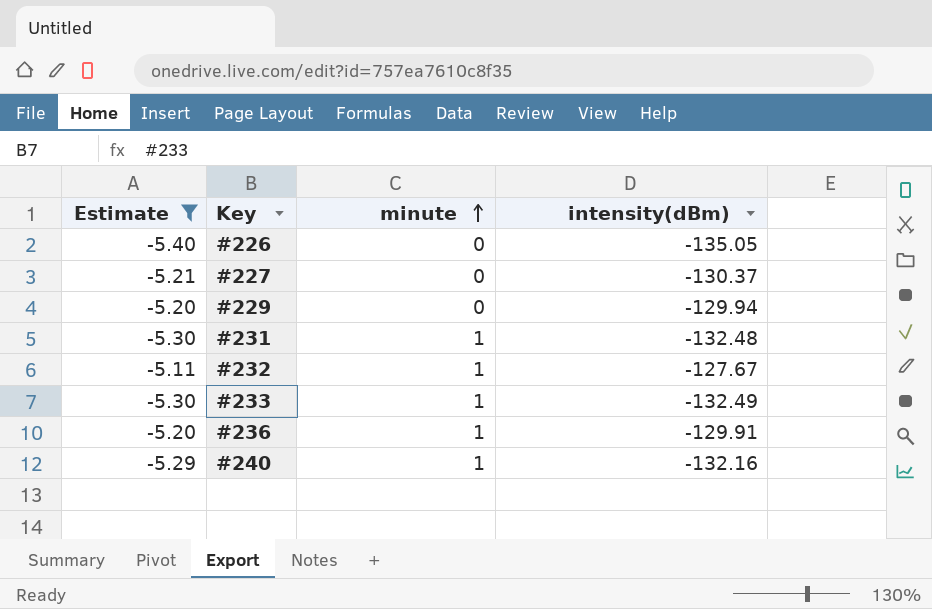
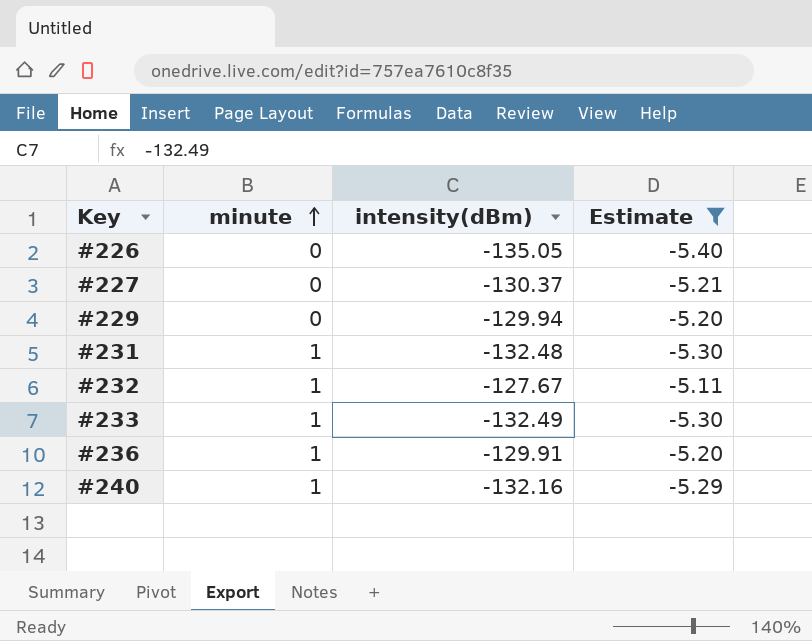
column Estimate | position: 1 -> 4

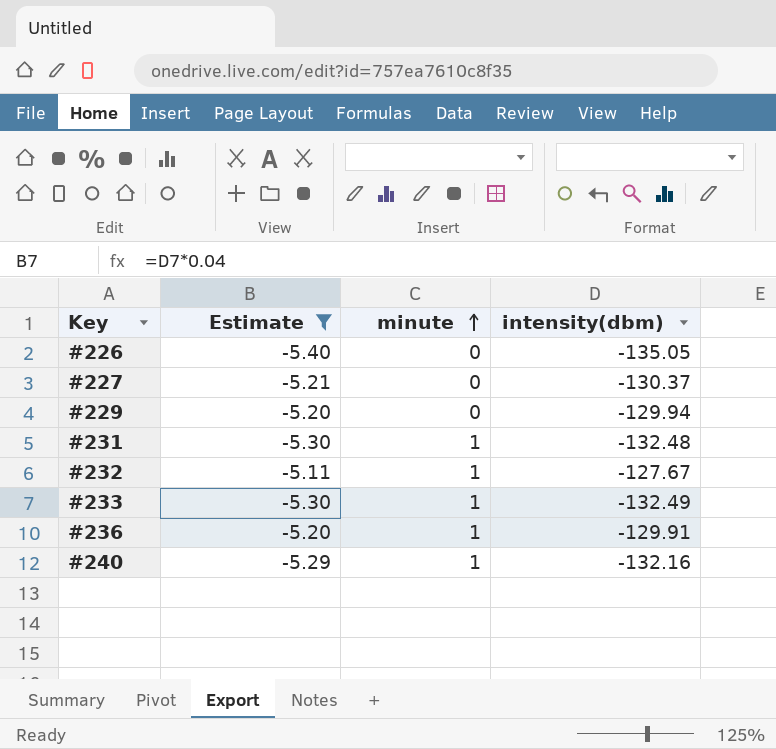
column Estimate | position: 4 -> 2
column name: intensity(dBm) -> intensity(dbm)

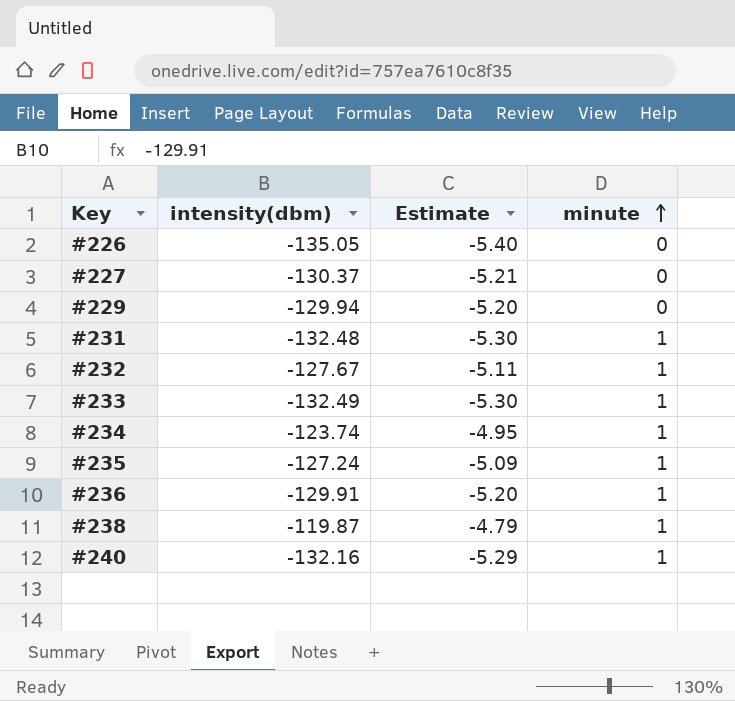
filter: Estimate <= -5.11 -> none
column intensity(dbm) | position: 4 -> 2

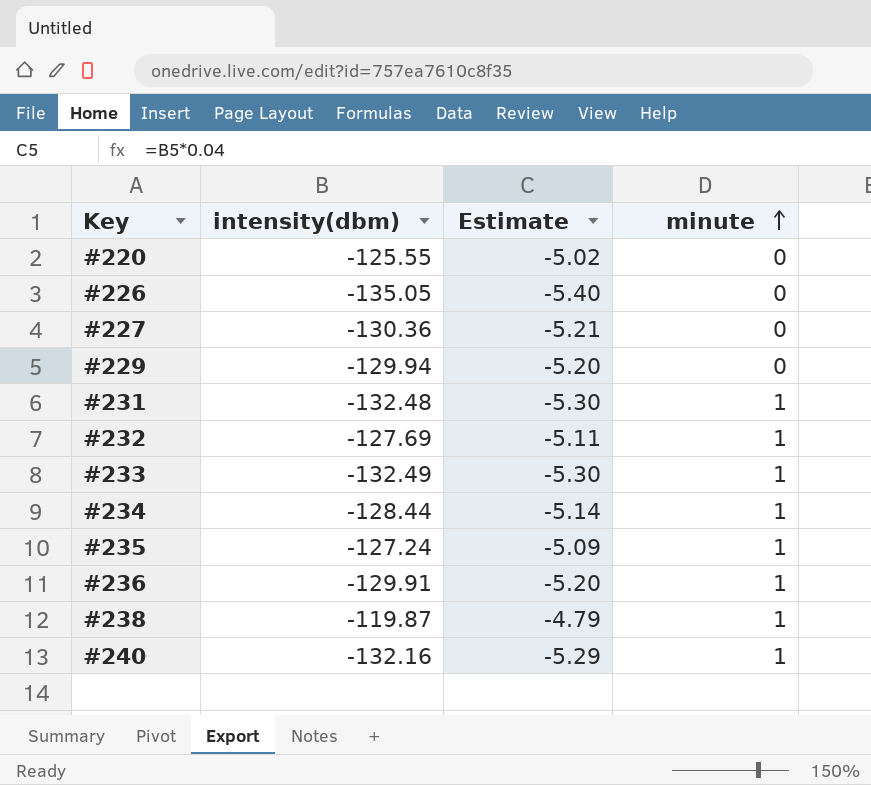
row #220: none -> -125.55 | -5.02 | 0
#227 | intensity(dbm): -130.37 -> -130.36
#232 | intensity(dbm): -127.67 -> -127.69
#234 | intensity(dbm): -123.74 -> -128.44
#234 | Estimate: -4.95 -> -5.14

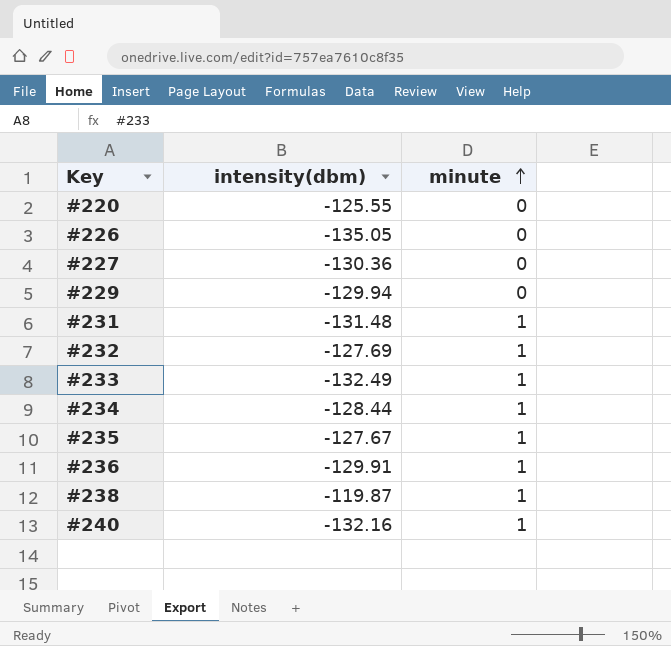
column Estimate | formula: [intensity(dbm)] * 0.04 -> none
#231 | intensity(dbm): -132.48 -> -131.48
#235 | intensity(dbm): -127.24 -> -127.67

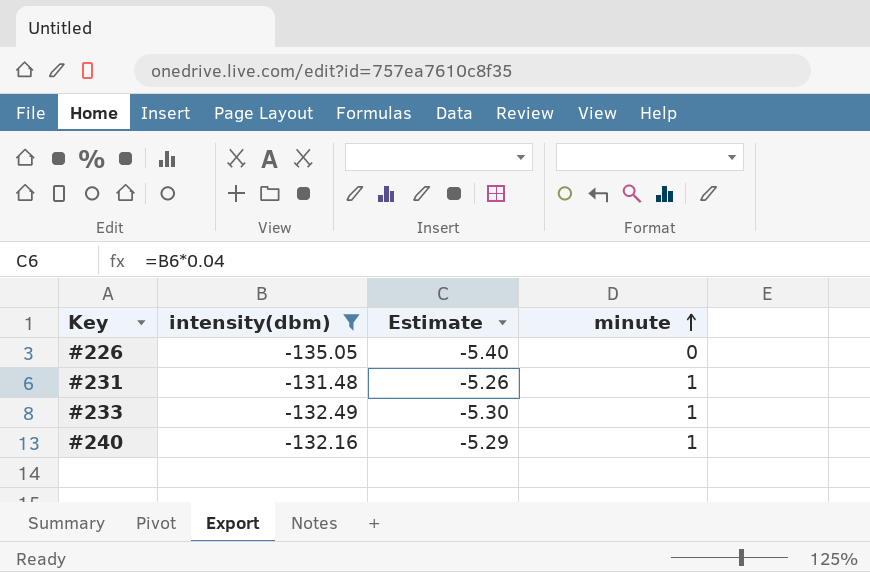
filter: none -> intensity(dbm) <= -131.48
column Estimate | formula: none -> [intensity(dbm)] * 0.04

